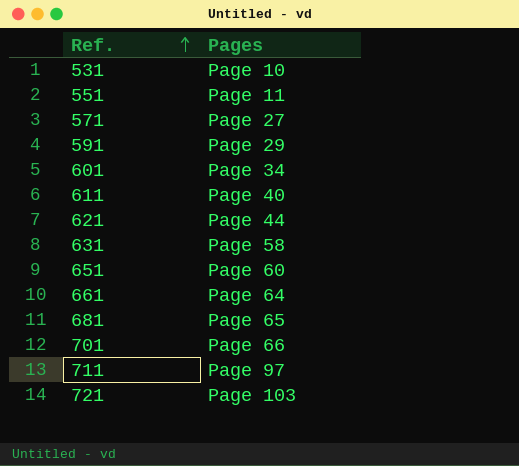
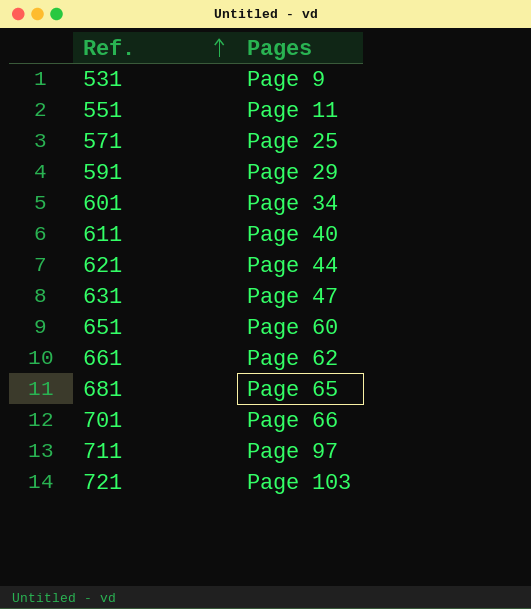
531 | Pages: Page 10 -> Page 9
571 | Pages: Page 27 -> Page 25
631 | Pages: Page 58 -> Page 47
661 | Pages: Page 64 -> Page 62

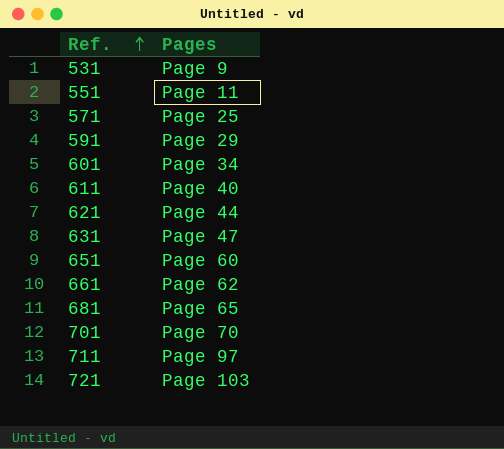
701 | Pages: Page 66 -> Page 70

